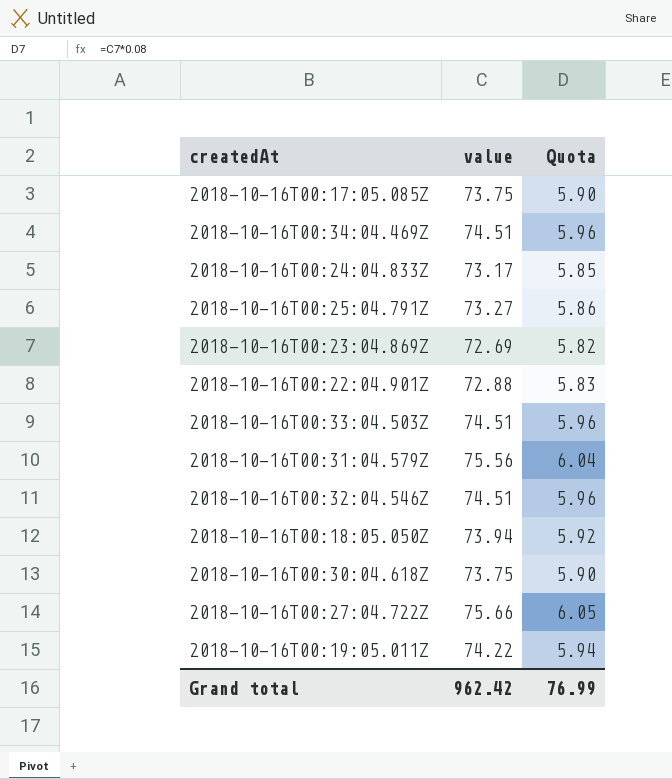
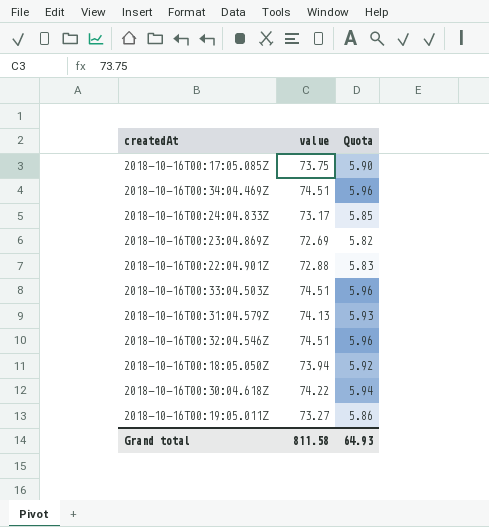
row 2018-10-16T00:25:04.791Z: 73.27 | 5.86 -> none
row 2018-10-16T00:27:04.722Z: 75.66 | 6.05 -> none
2018-10-16T00:31:04.579Z | value: 75.56 -> 74.13
2018-10-16T00:31:04.579Z | Quota: 6.04 -> 5.93
2018-10-16T00:30:04.618Z | value: 73.75 -> 74.22
2018-10-16T00:30:04.618Z | Quota: 5.90 -> 5.94
2018-10-16T00:19:05.011Z | value: 74.22 -> 73.27
2018-10-16T00:19:05.011Z | Quota: 5.94 -> 5.86
Grand total | value: 962.42 -> 811.58
Grand total | Quota: 76.99 -> 64.93

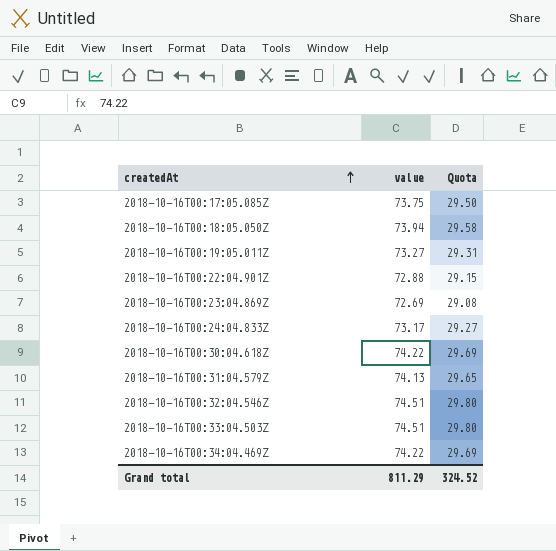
row order: none -> createdAt ascending
column Quota | formula: [value] * 0.08 -> [value] * 0.4
2018-10-16T00:34:04.469Z | value: 74.51 -> 74.22
Grand total | value: 811.58 -> 811.29
Grand total | Quota: 64.93 -> 324.52

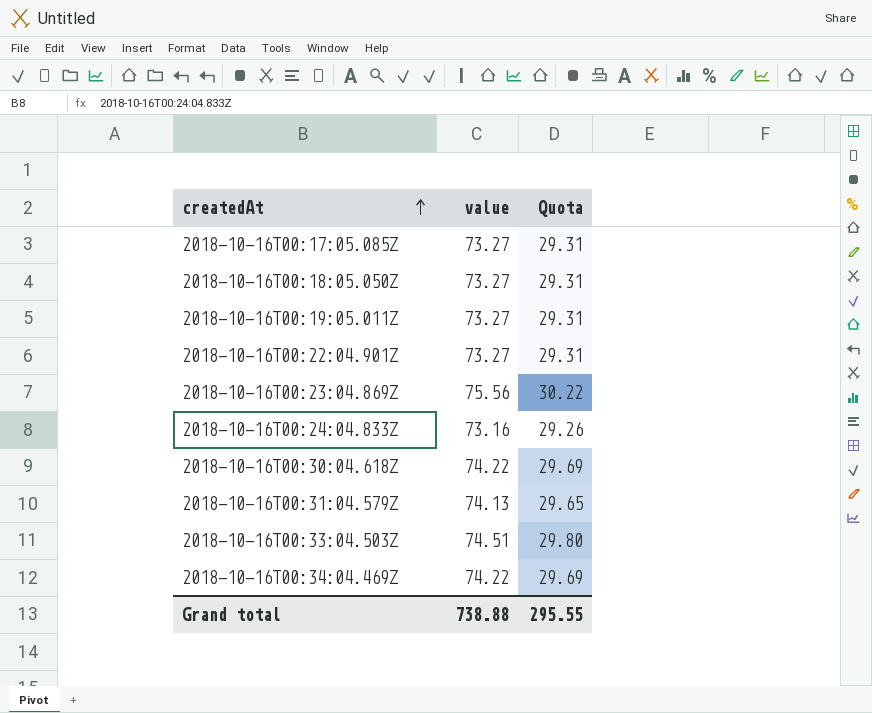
row 2018-10-16T00:32:04.546Z: 74.51 | 29.80 -> none
2018-10-16T00:17:05.085Z | value: 73.75 -> 73.27
2018-10-16T00:17:05.085Z | Quota: 29.50 -> 29.31
2018-10-16T00:18:05.050Z | value: 73.94 -> 73.27
2018-10-16T00:18:05.050Z | Quota: 29.58 -> 29.31
2018-10-16T00:22:04.901Z | value: 72.88 -> 73.27
2018-10-16T00:22:04.901Z | Quota: 29.15 -> 29.31
2018-10-16T00:23:04.869Z | value: 72.69 -> 75.56
2018-10-16T00:23:04.869Z | Quota: 29.08 -> 30.22
2018-10-16T00:24:04.833Z | value: 73.17 -> 73.16
2018-10-16T00:24:04.833Z | Quota: 29.27 -> 29.26
Grand total | value: 811.29 -> 738.88
Grand total | Quota: 324.52 -> 295.55

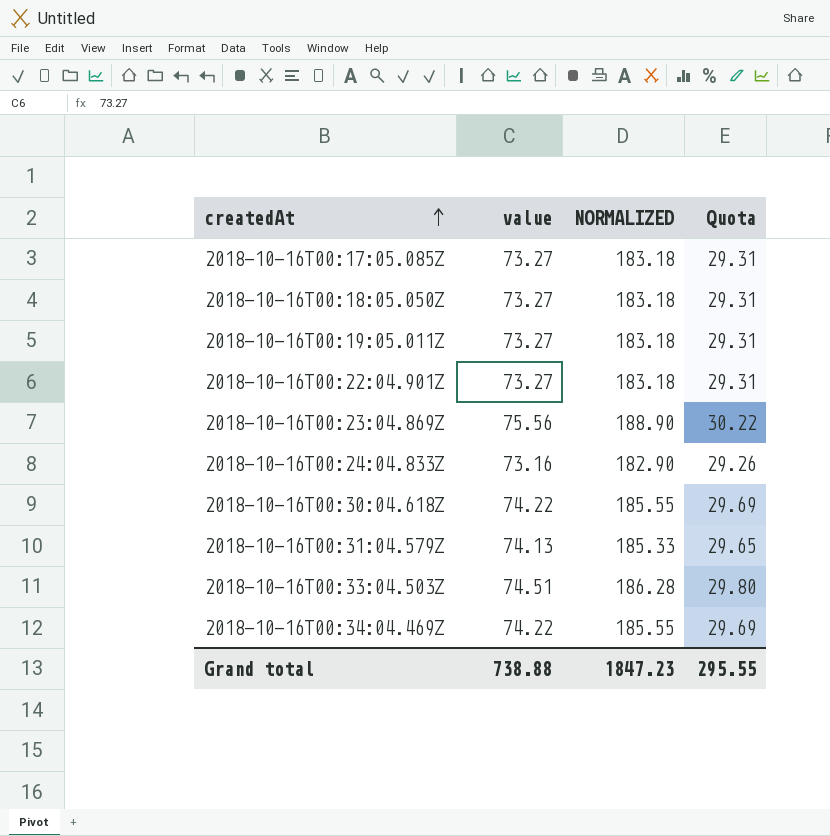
column NORMALIZED | formula: none -> [value] * 2.5

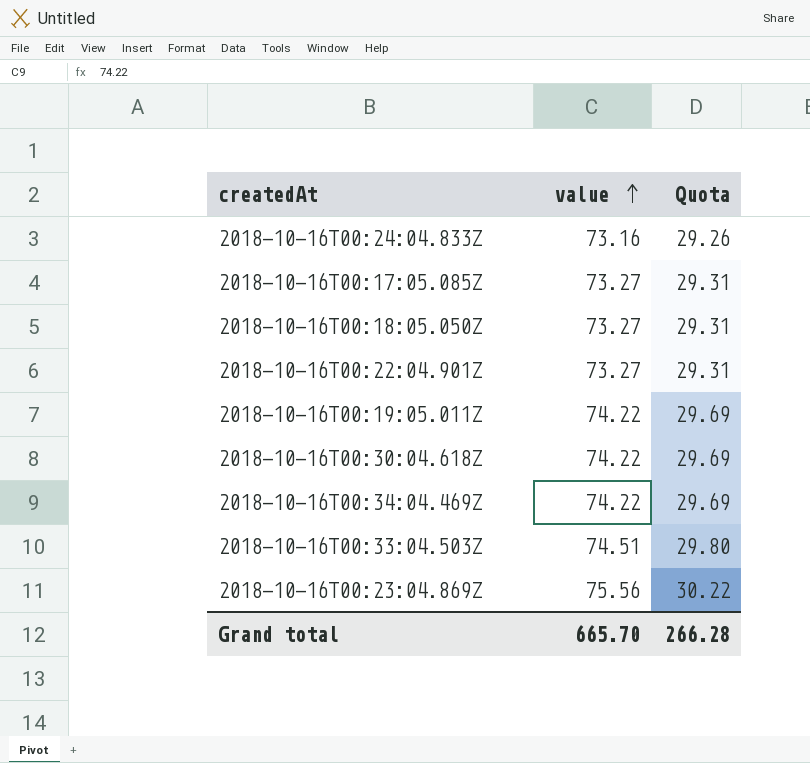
row order: createdAt ascending -> value ascending
column NORMALIZED | formula: [value] * 2.5 -> none
row 2018-10-16T00:31:04.579Z: 74.13 | 185.33 | 29.65 -> none
2018-10-16T00:19:05.011Z | value: 73.27 -> 74.22
2018-10-16T00:19:05.011Z | Quota: 29.31 -> 29.69
Grand total | value: 738.88 -> 665.70
Grand total | Quota: 295.55 -> 266.28

